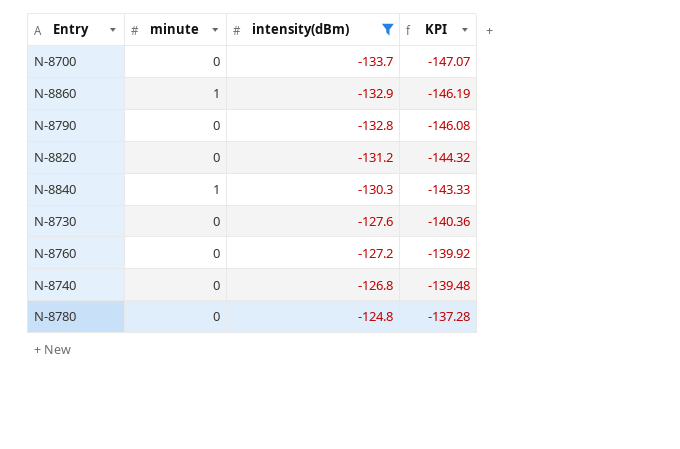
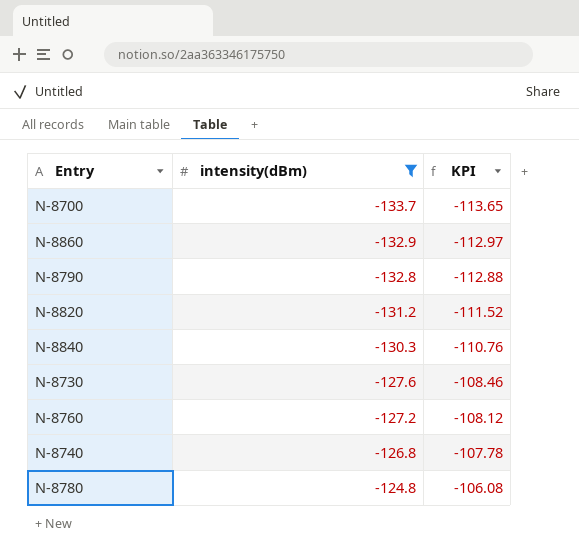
column minute | position: 2 -> none
column KPI | formula: [intensity(dBm)] * 1.1 -> [intensity(dBm)] * 0.85

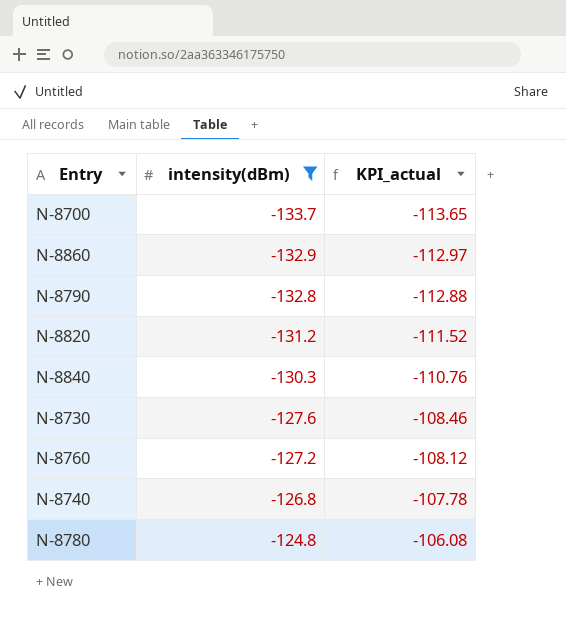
column name: KPI -> KPI_actual

